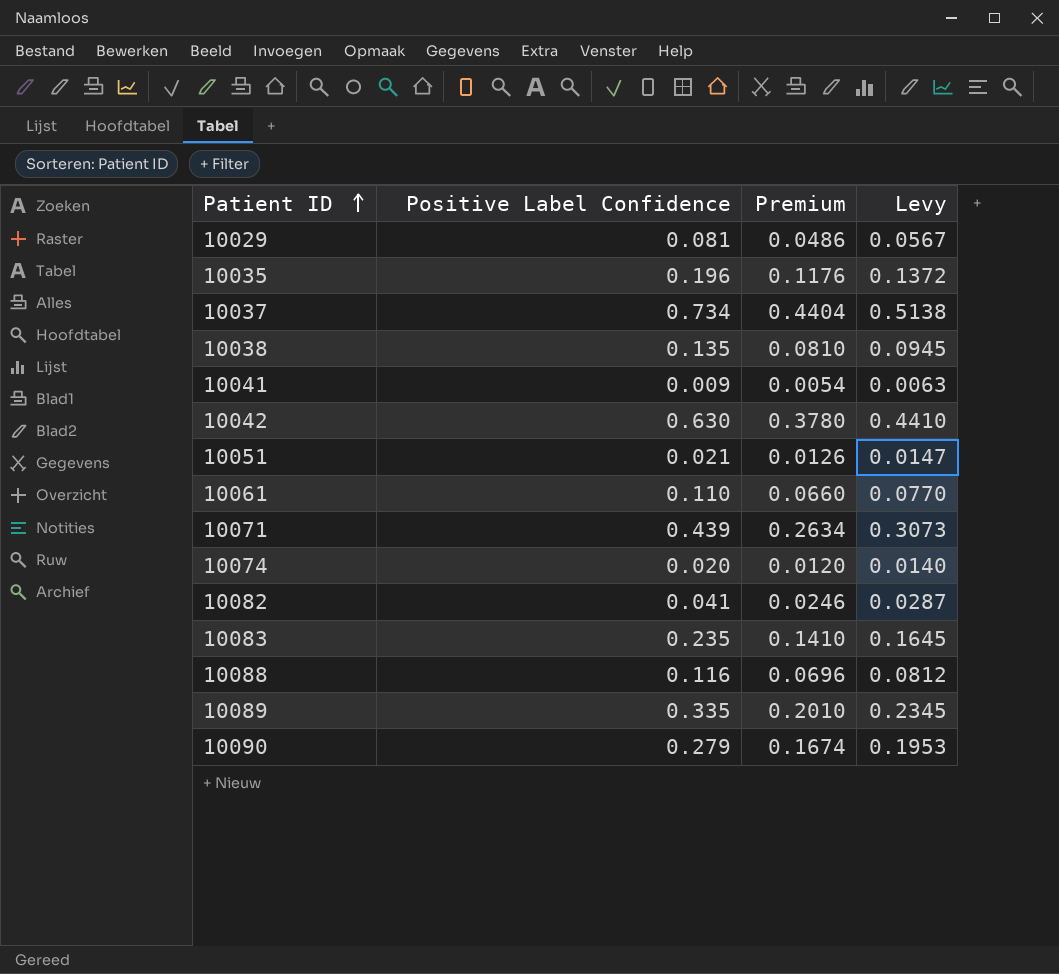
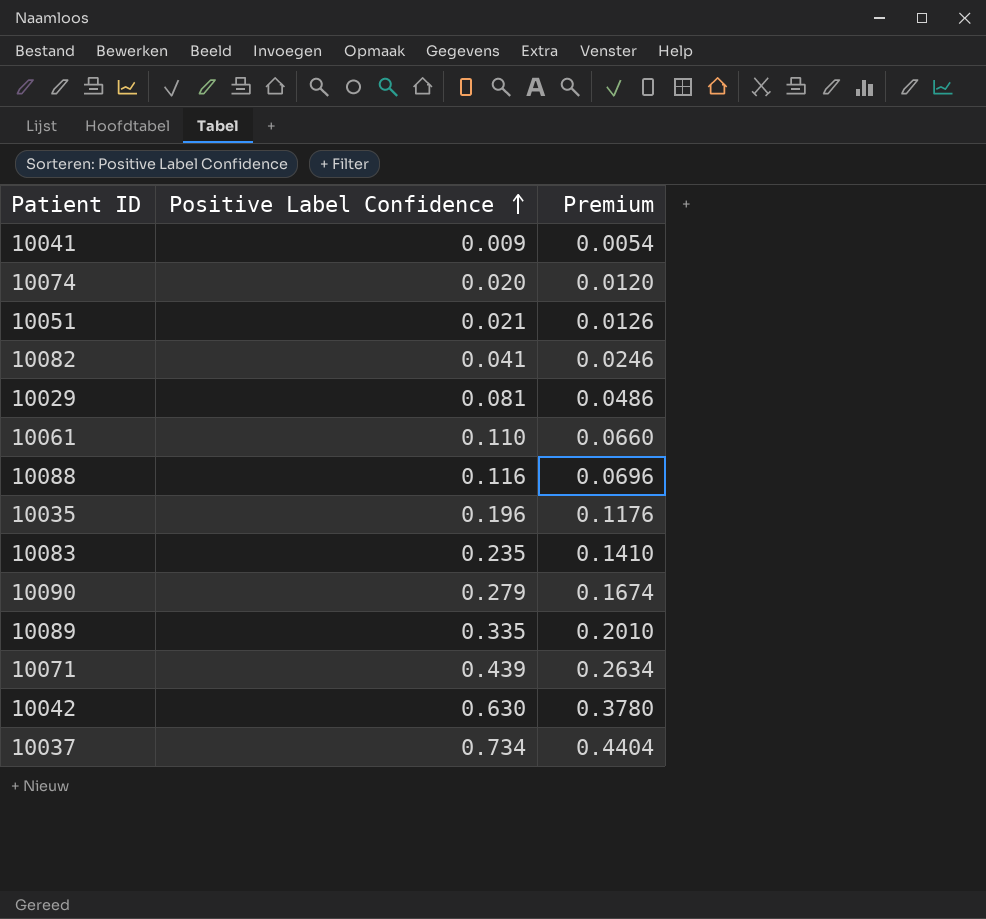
row order: Patient ID ascending -> Positive Label Confidence ascending
column Levy | formula: [Positive Label Confidence] * 0.7 -> none
row 10038: 0.135 | 0.0810 | 0.0945 -> none

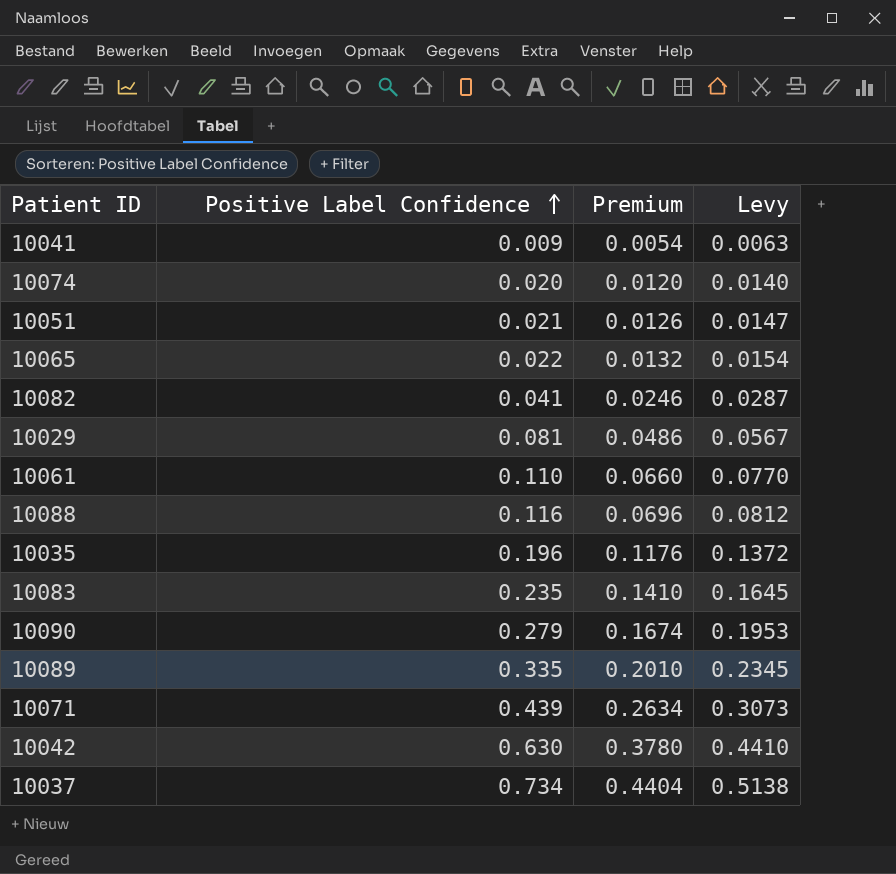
column Levy | formula: none -> [Positive Label Confidence] * 0.7
row 10065: none -> 0.022 | 0.0132 | 0.0154

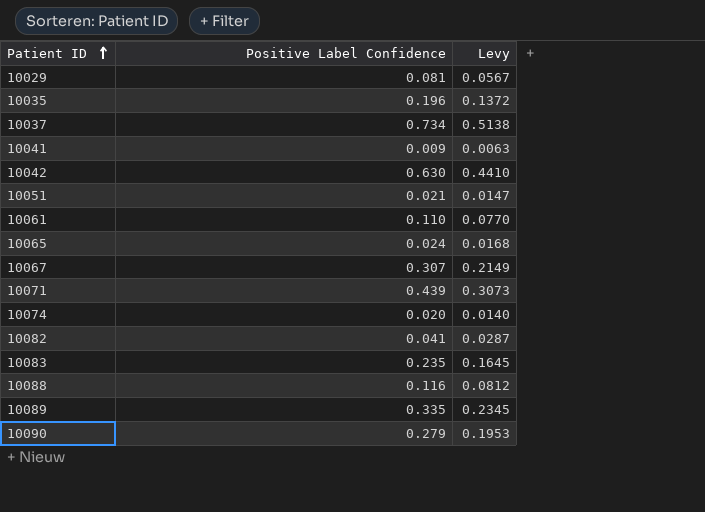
row order: Positive Label Confidence ascending -> Patient ID ascending
column Premium | formula: [Positive Label Confidence] * 0.6 -> none
10065 | Positive Label Confidence: 0.022 -> 0.024
10065 | Levy: 0.0154 -> 0.0168
row 10067: none -> 0.307 | 0.2149

